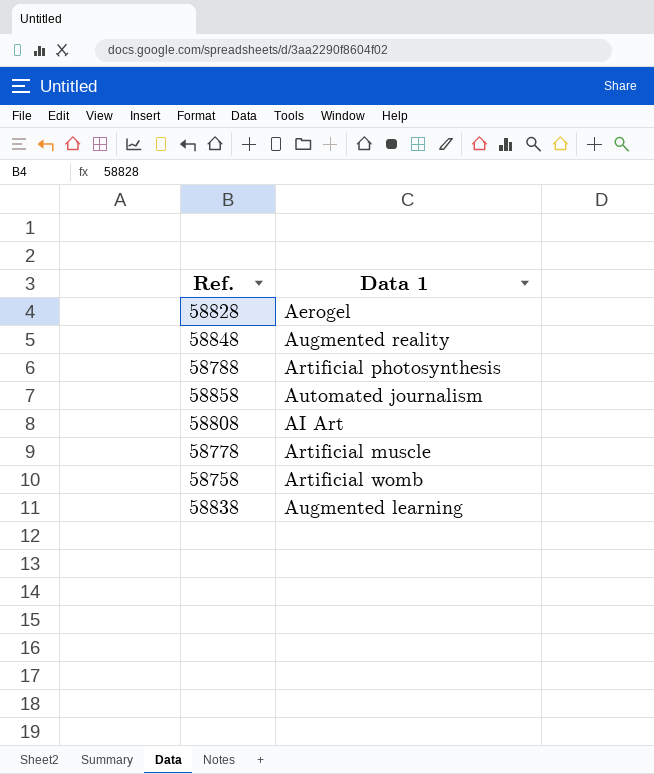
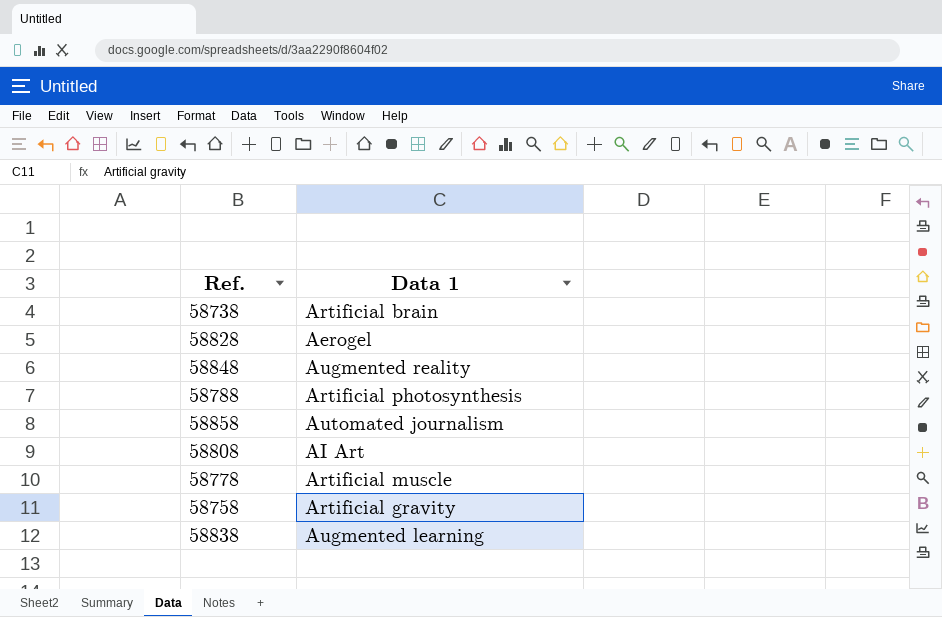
row 58738: none -> Artificial brain
58758 | Data 1: Artificial womb -> Artificial gravity

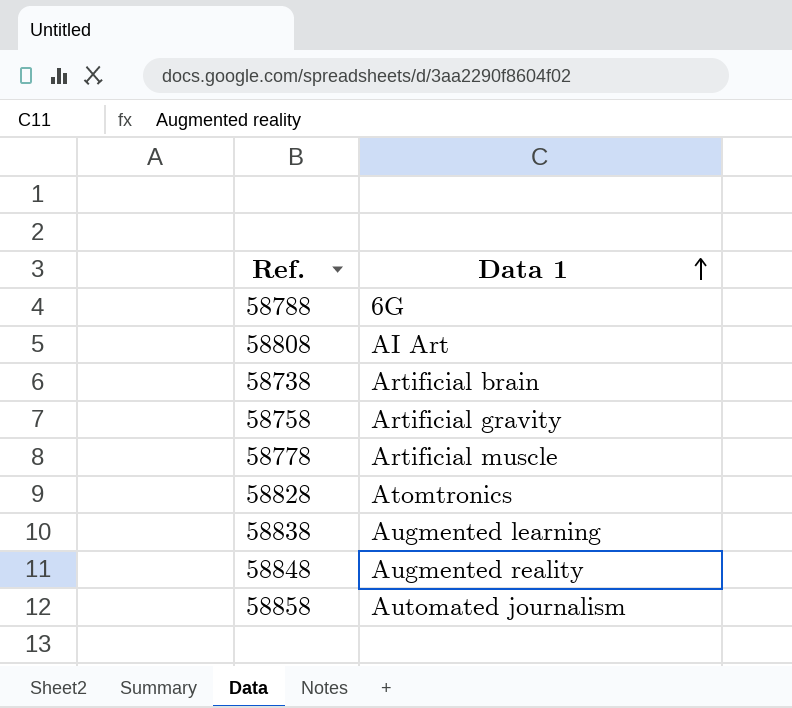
row order: none -> Data 1 ascending
58788 | Data 1: Artificial photosynthesis -> 6G
58828 | Data 1: Aerogel -> Atomtronics

